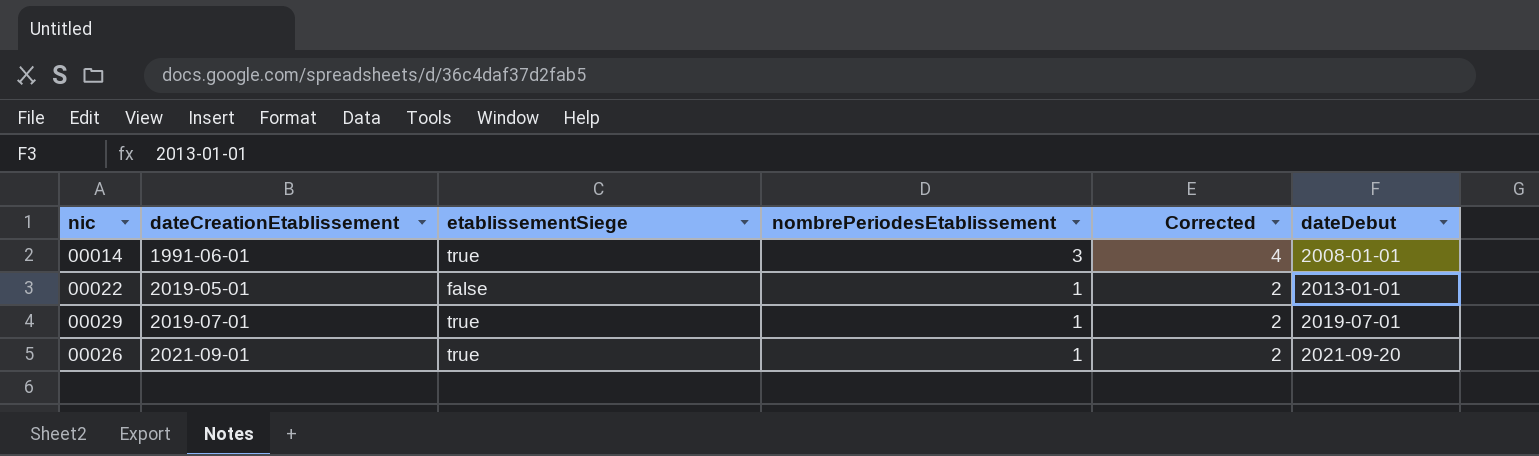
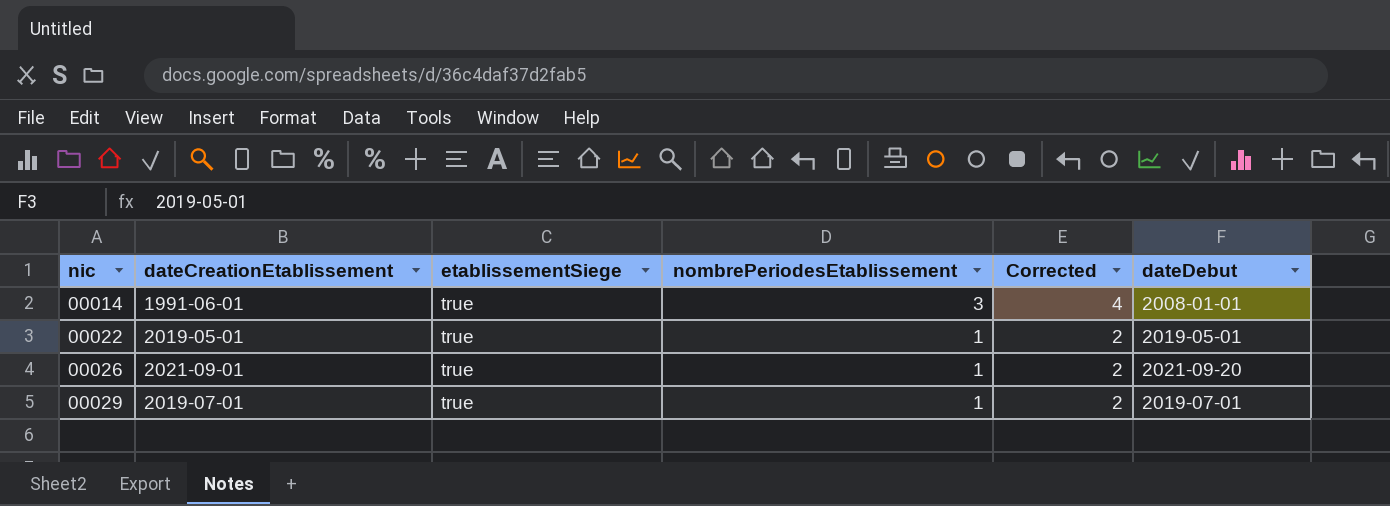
row order: dateCreationEtablissement ascending -> nic ascending
00022 | etablissementSiege: false -> true
00022 | dateDebut: 2013-01-01 -> 2019-05-01

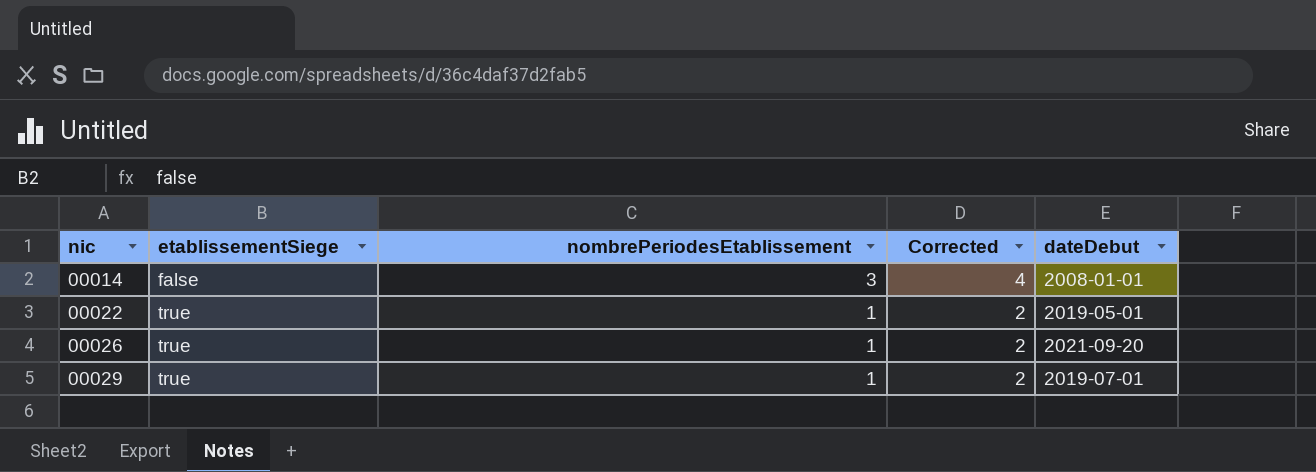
column dateCreationEtablissement | position: 2 -> none
00014 | etablissementSiege: true -> false

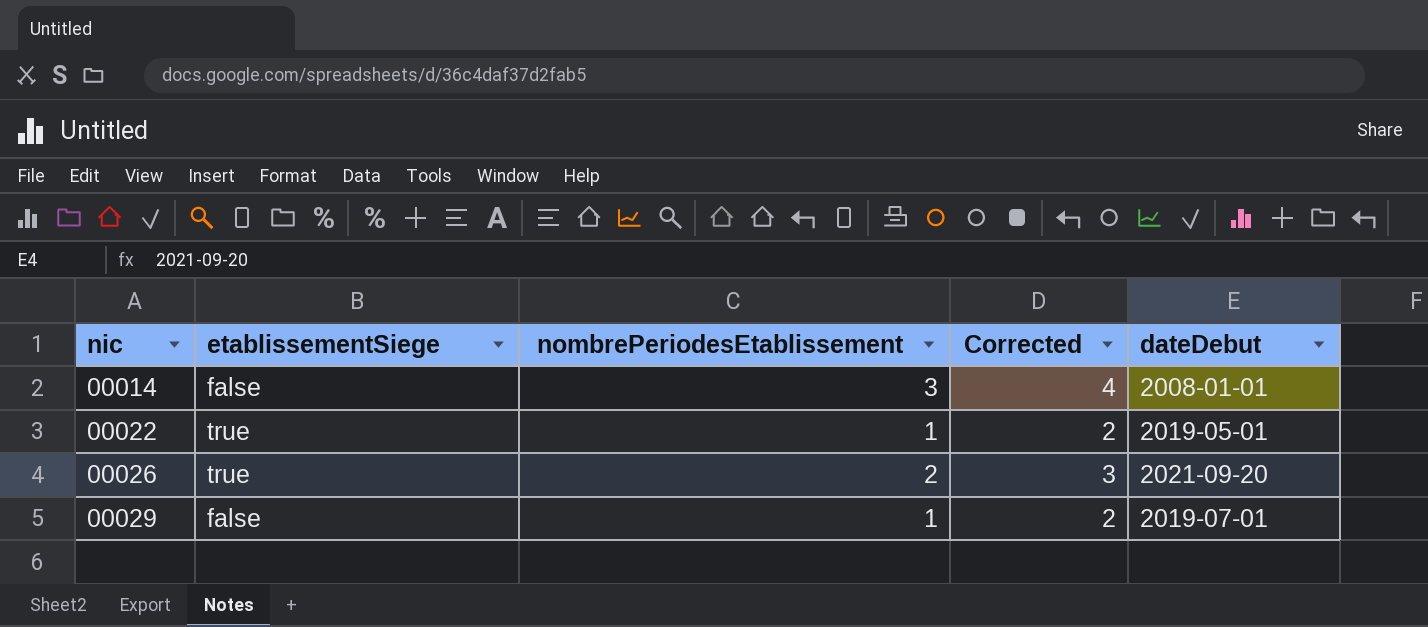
00026 | nombrePeriodesEtablissement: 1 -> 2
00026 | Corrected: 2 -> 3
00029 | etablissementSiege: true -> false

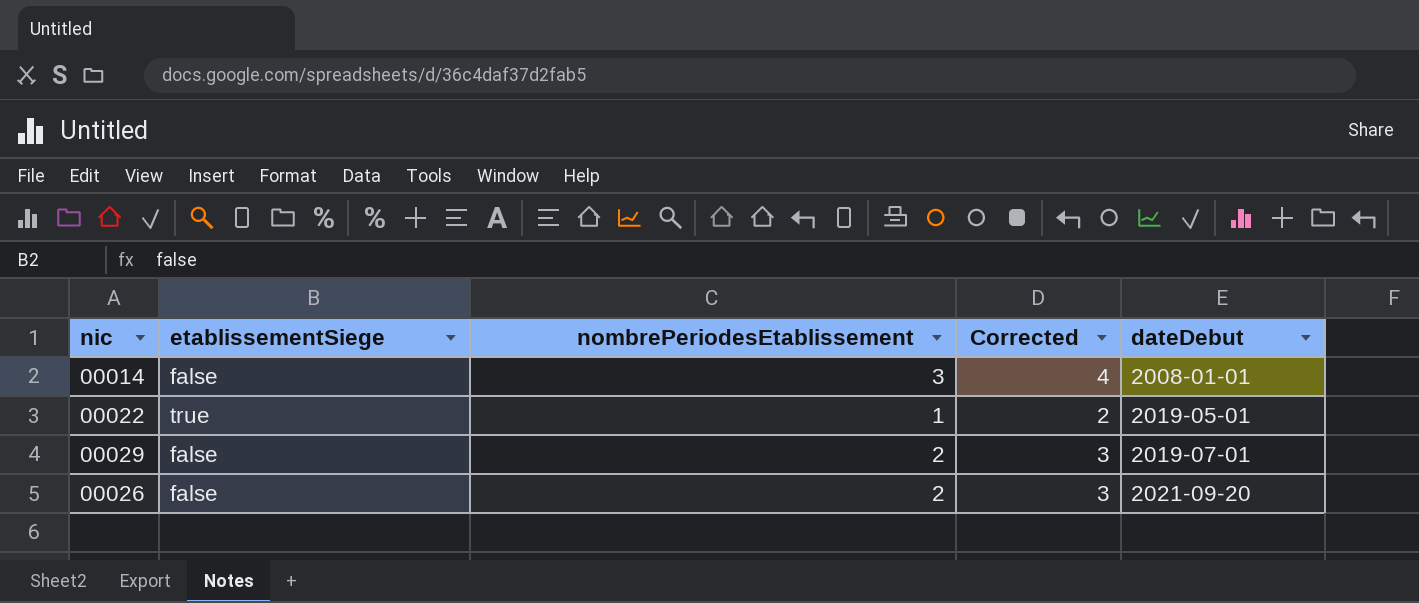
row order: nic ascending -> dateDebut ascending
00029 | nombrePeriodesEtablissement: 1 -> 2
00029 | Corrected: 2 -> 3
00026 | etablissementSiege: true -> false

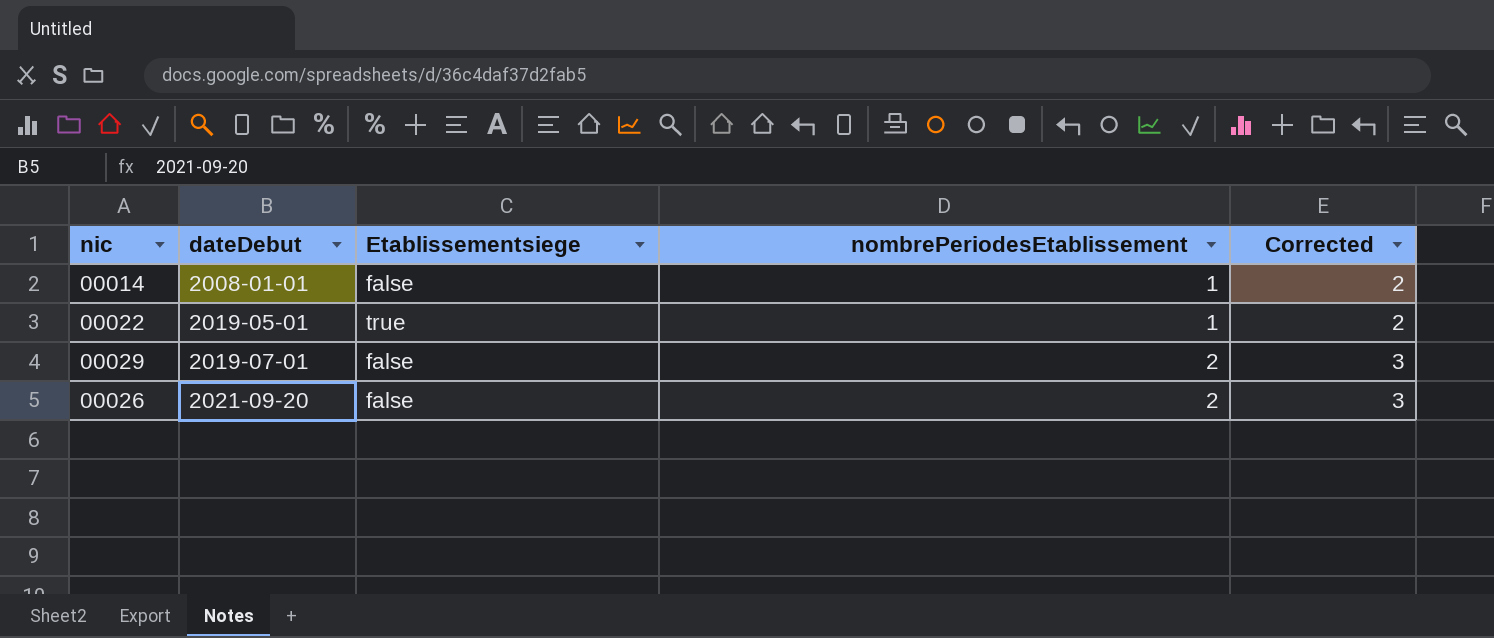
column dateDebut | position: 5 -> 2
column name: etablissementSiege -> Etablissementsiege
00014 | nombrePeriodesEtablissement: 3 -> 1
00014 | Corrected: 4 -> 2

